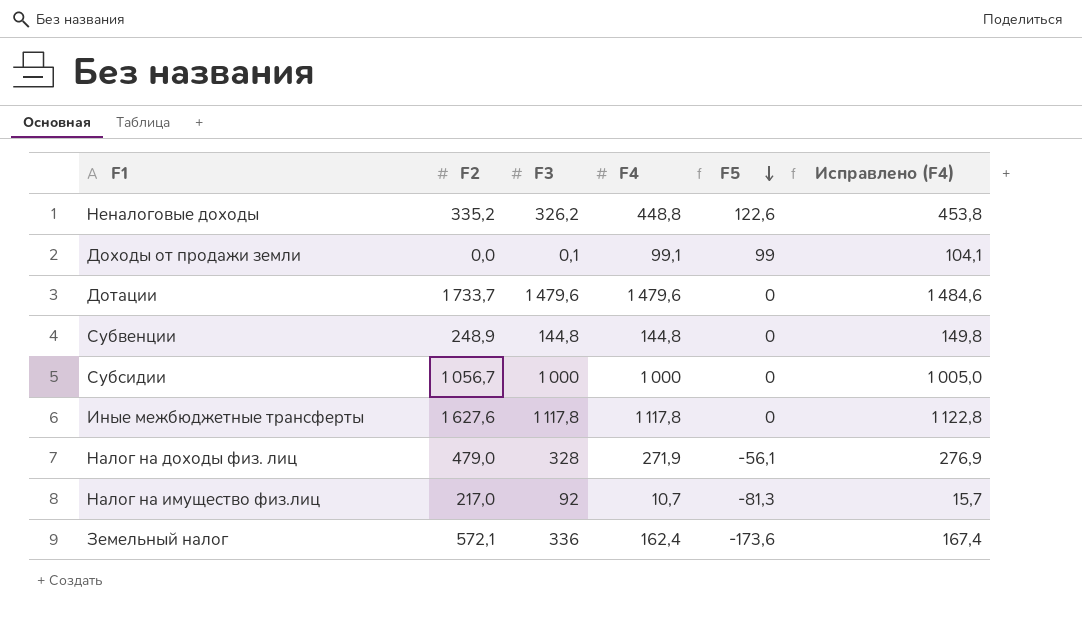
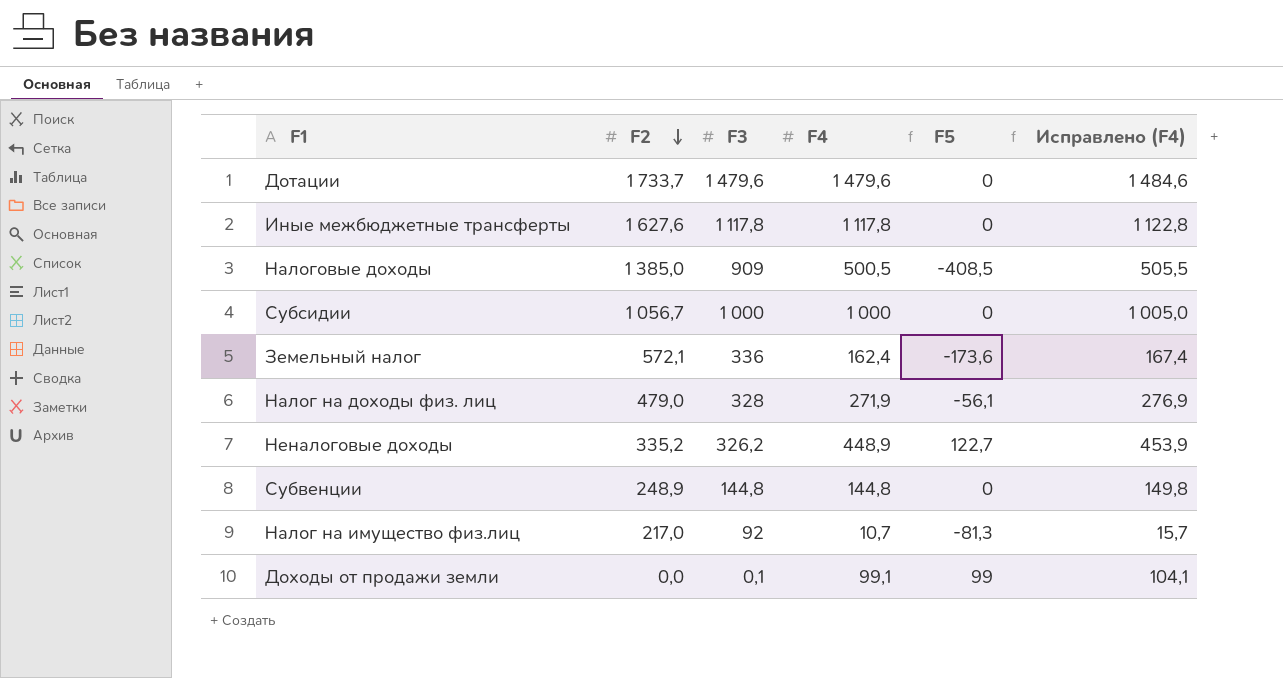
row order: F5 descending -> F2 descending
row Налоговые доходы: none -> 1 385,0 | 909 | 500,5 | -408,5 | 505,5
Неналоговые доходы | F4: 448,8 -> 448,9
Неналоговые доходы | F5: 122,6 -> 122,7
Неналоговые доходы | Исправлено (F4): 453,8 -> 453,9

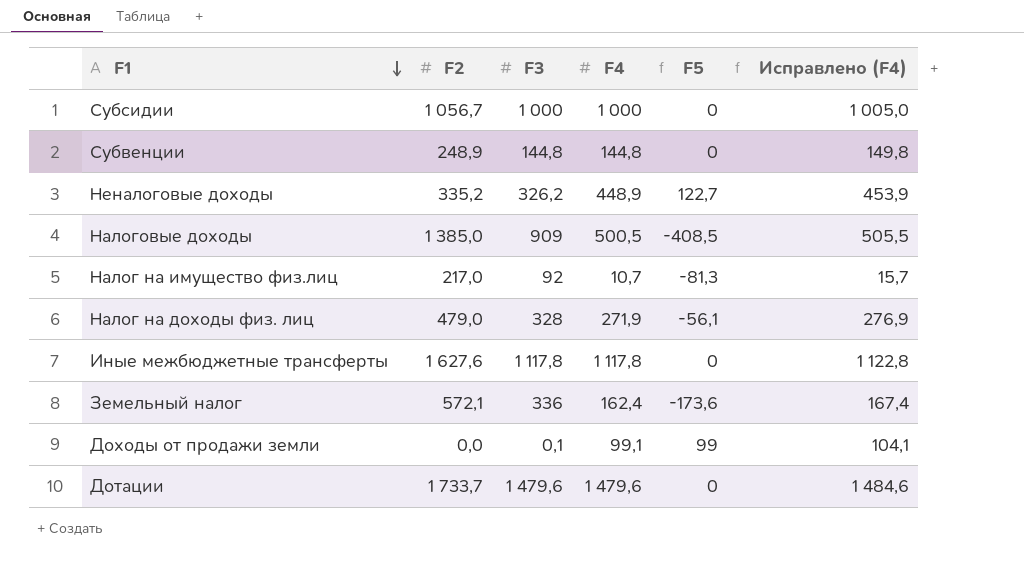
row order: F2 descending -> F1 descending

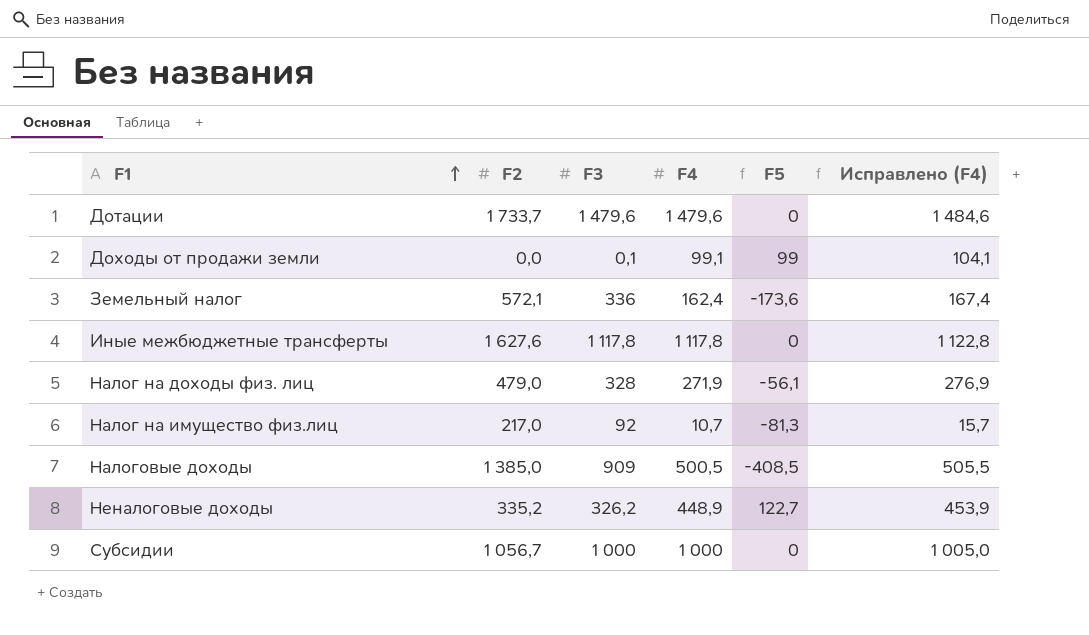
row order: F1 descending -> F1 ascending
row Субвенции: 248,9 | 144,8 | 144,8 | 0 | 149,8 -> none

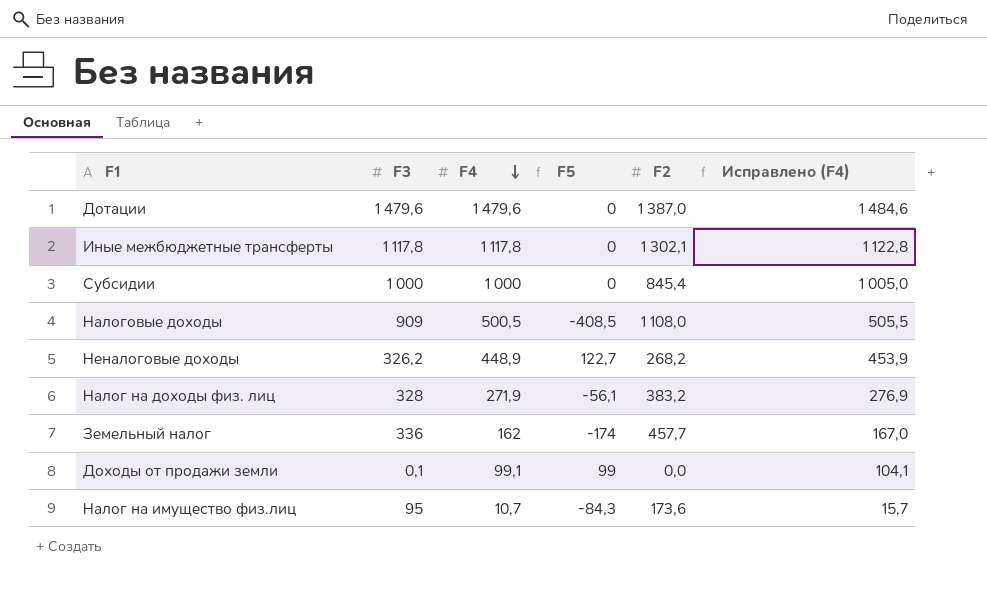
row order: F1 ascending -> F4 descending
column F2 | position: 2 -> 5
Дотации | F2: 1 733,7 -> 1 387,0
Иные межбюджетные трансферты | F2: 1 627,6 -> 1 302,1
Субсидии | F2: 1 056,7 -> 845,4
Налоговые доходы | F2: 1 385,0 -> 1 108,0
Неналоговые доходы | F2: 335,2 -> 268,2
Налог на доходы физ. лиц | F2: 479,0 -> 383,2
Земельный налог | F4: 162,4 -> 162
Земельный налог | F5: -173,6 -> -174
Земельный налог | F2: 572,1 -> 457,7
Земельный налог | Исправлено (F4): 167,4 -> 167,0
Налог на имущество физ.лиц | F3: 92 -> 95
Налог на имущество физ.лиц | F5: -81,3 -> -84,3
Налог на имущество физ.лиц | F2: 217,0 -> 173,6

